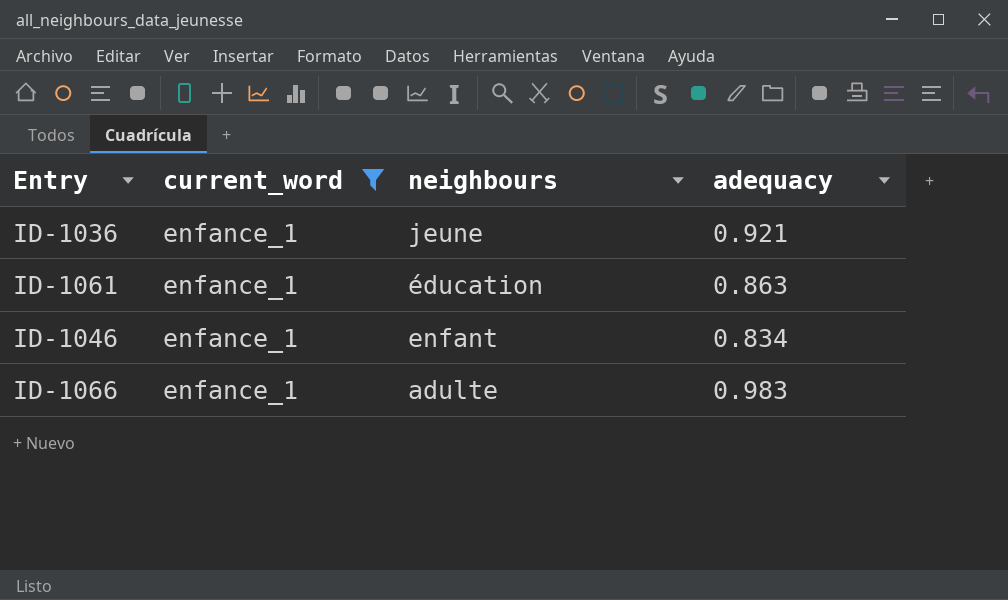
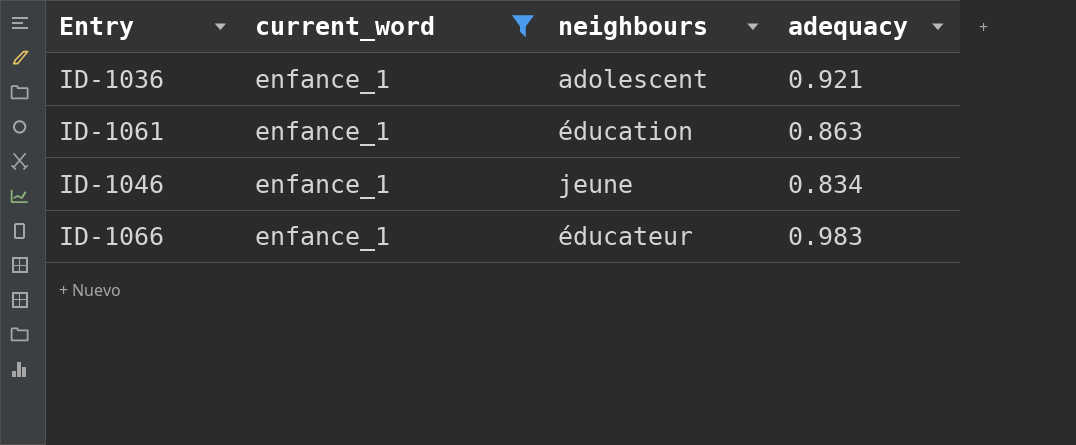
ID-1036 | neighbours: jeune -> adolescent
ID-1046 | neighbours: enfant -> jeune
ID-1066 | neighbours: adulte -> éducateur

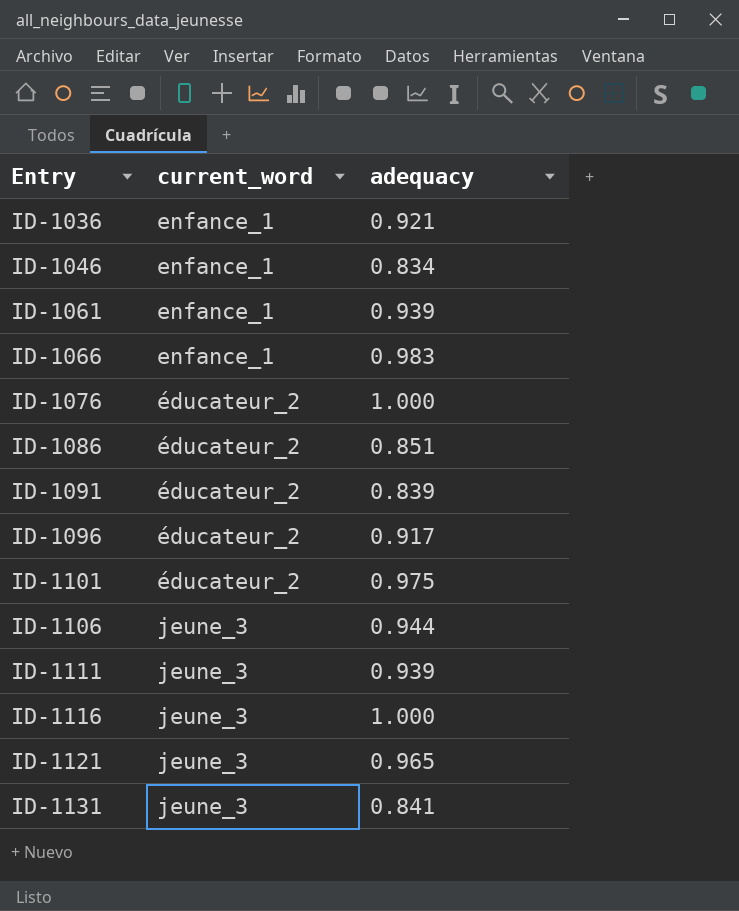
filter: current_word = enfance_1 -> none
row order: none -> Entry ascending
column neighbours | position: 3 -> none
ID-1061 | adequacy: 0.863 -> 0.939

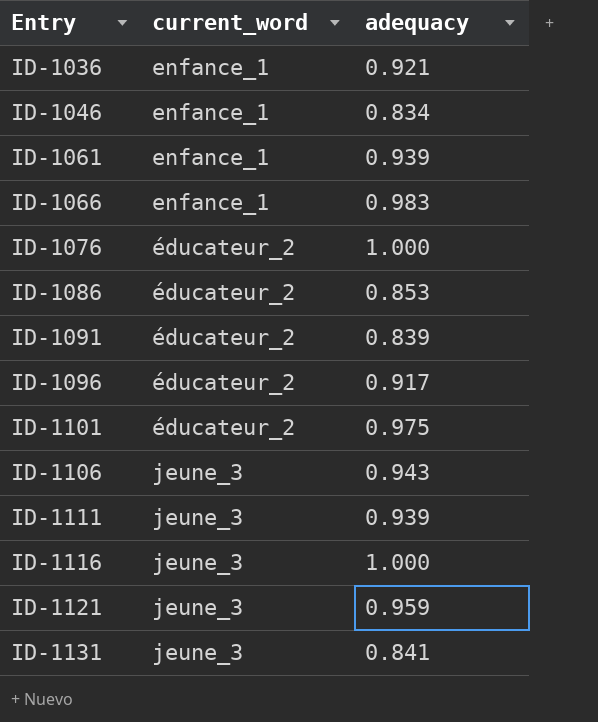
ID-1086 | adequacy: 0.851 -> 0.853
ID-1106 | adequacy: 0.944 -> 0.943
ID-1121 | adequacy: 0.965 -> 0.959

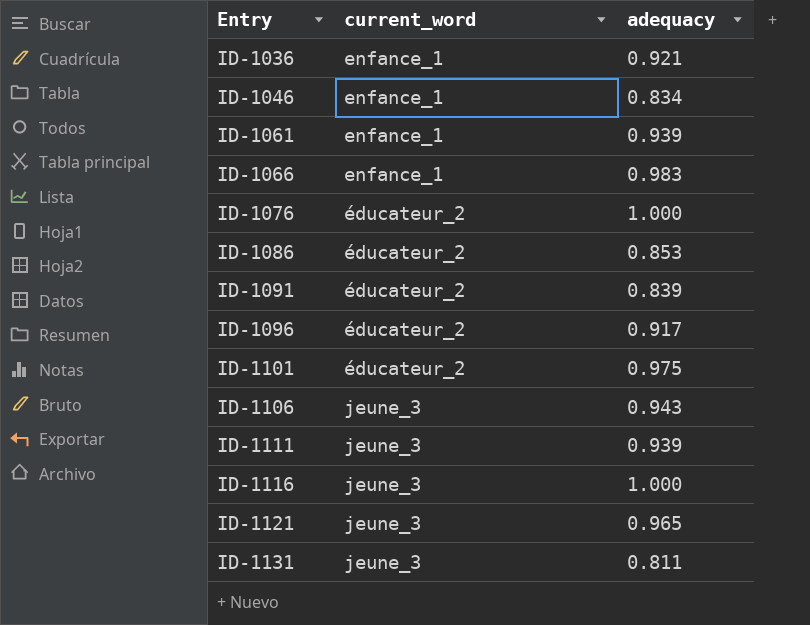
ID-1121 | adequacy: 0.959 -> 0.965
ID-1131 | adequacy: 0.841 -> 0.811

